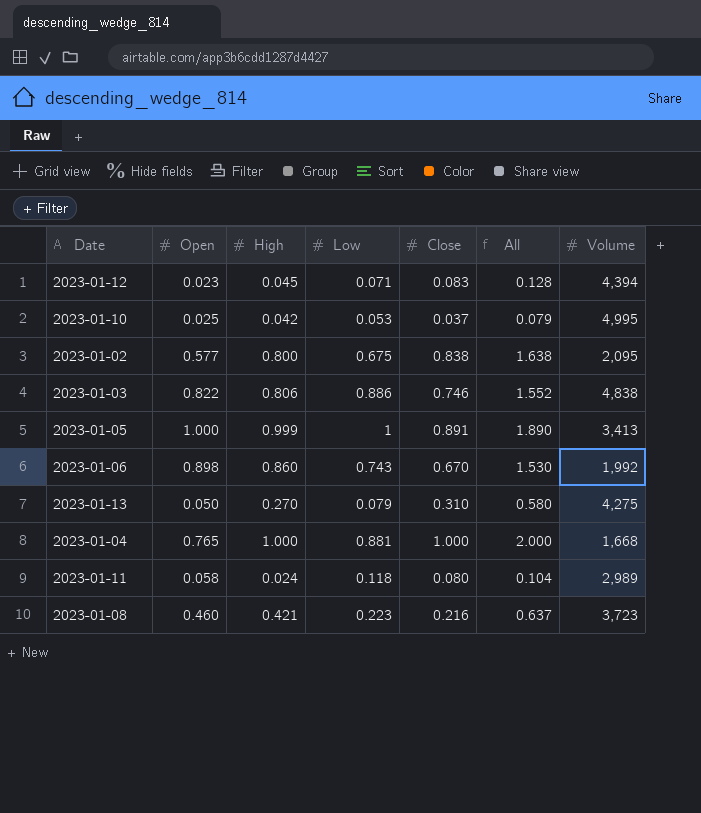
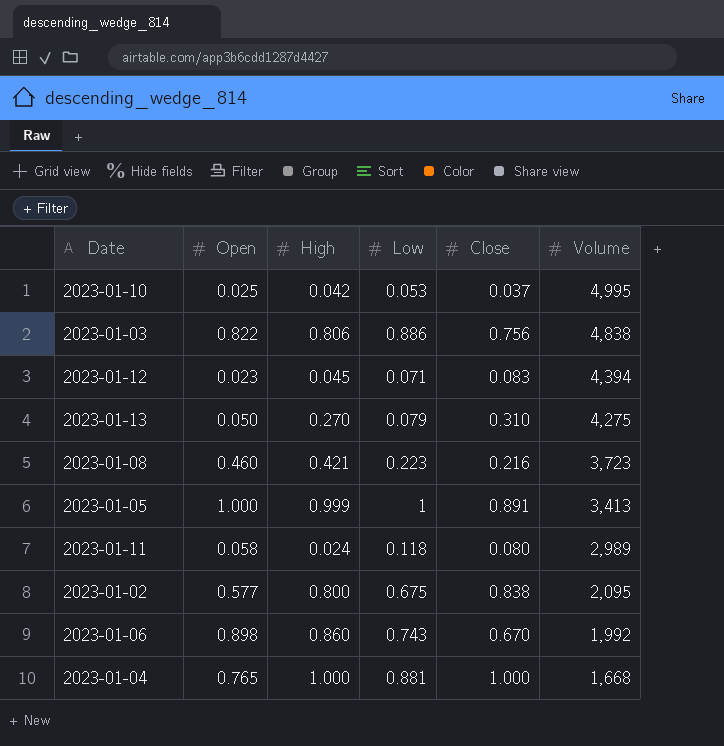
row order: none -> Volume descending
column All | formula: [High] + [Close] -> none
2023-01-03 | Close: 0.746 -> 0.756

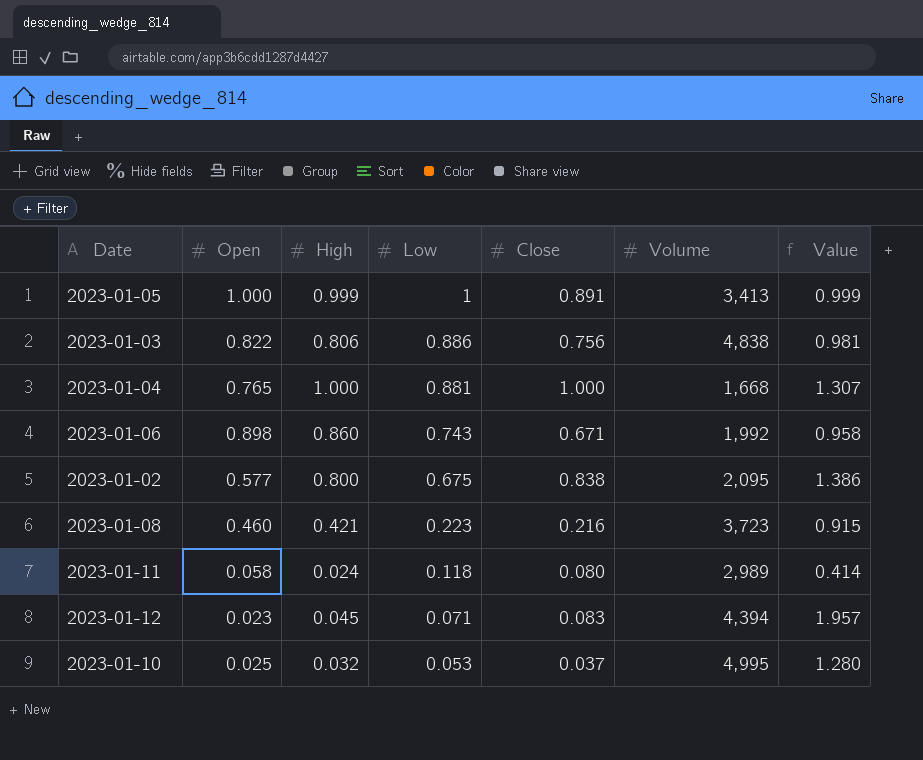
row order: Volume descending -> Low descending
column Value | formula: none -> [High] / [Open]
row 2023-01-13: 0.050 | 0.270 | 0.079 | 0.310 | 4,275 -> none
2023-01-06 | Close: 0.670 -> 0.671
2023-01-10 | High: 0.042 -> 0.032

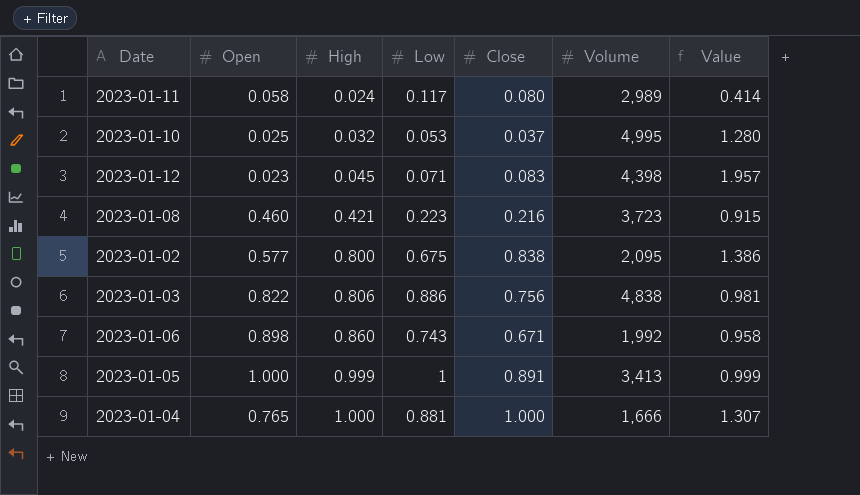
row order: Low descending -> High ascending
2023-01-11 | Low: 0.118 -> 0.117
2023-01-12 | Volume: 4,394 -> 4,398
2023-01-04 | Volume: 1,668 -> 1,666

